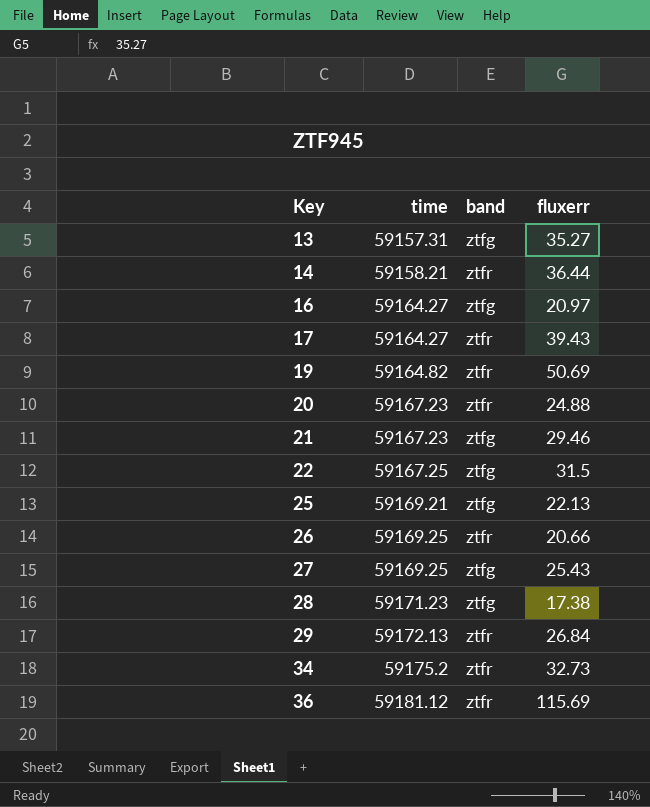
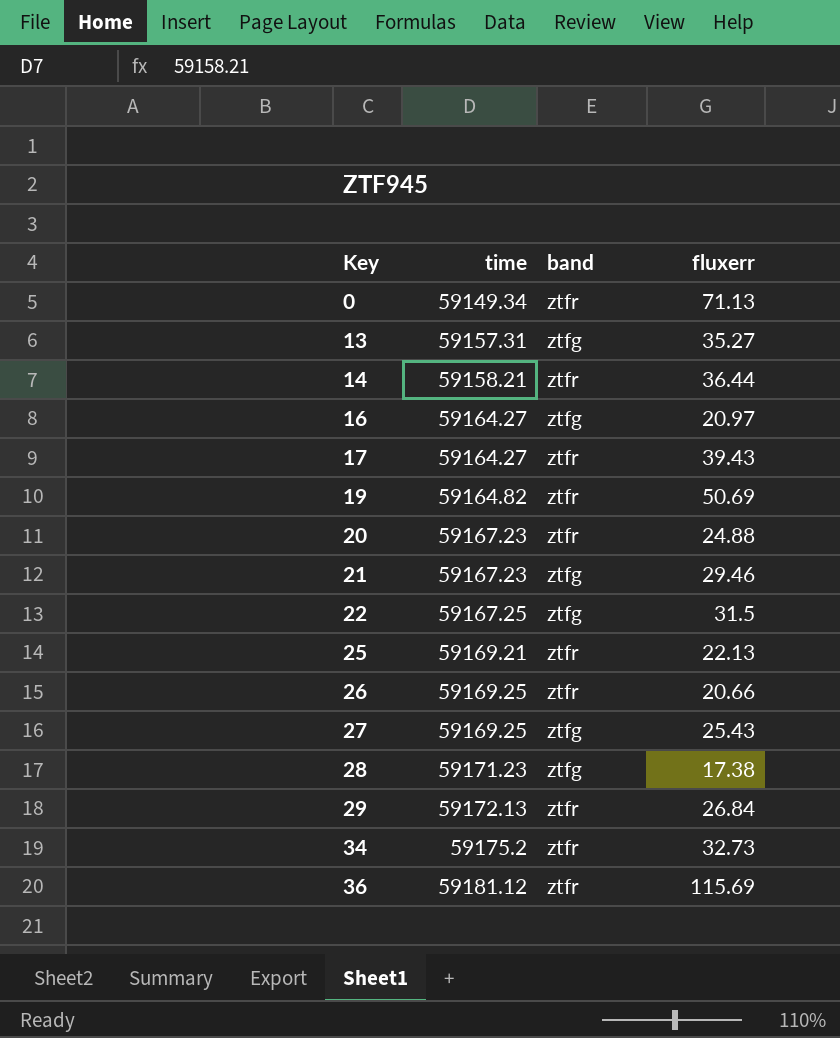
row 0: none -> 59149.34 | ztfr | 71.13
25 | band: ztfg -> ztfr

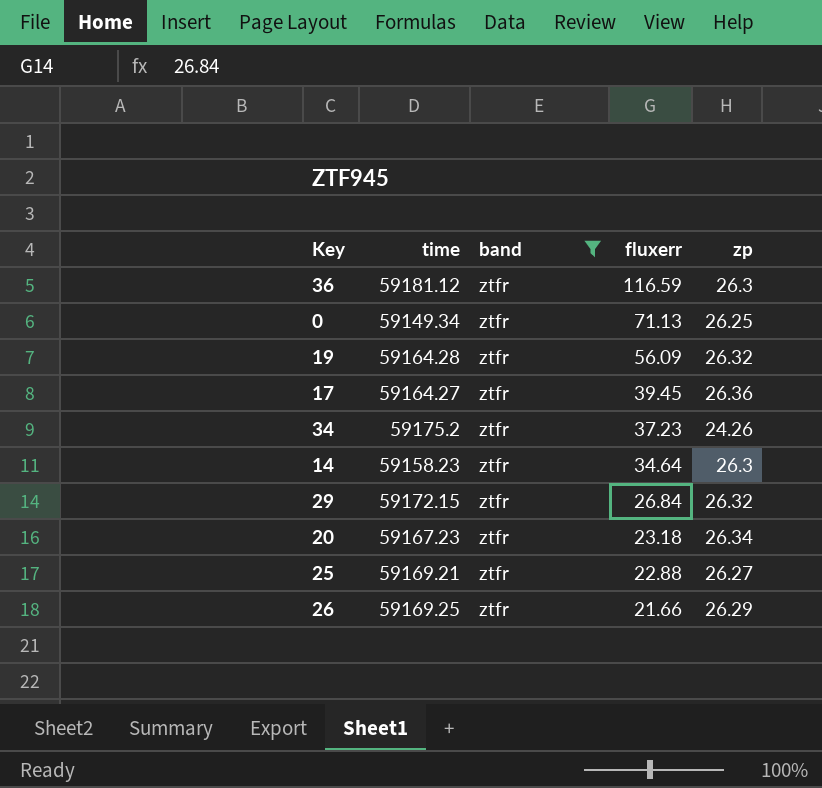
filter: none -> band = ztfr
row order: Key ascending -> fluxerr descending
column zp | position: none -> 5
36 | fluxerr: 115.69 -> 116.59
19 | time: 59164.82 -> 59164.28
19 | fluxerr: 50.69 -> 56.09
17 | fluxerr: 39.43 -> 39.45
34 | fluxerr: 32.73 -> 37.23
14 | time: 59158.21 -> 59158.23
14 | fluxerr: 36.44 -> 34.64
29 | time: 59172.13 -> 59172.15
20 | fluxerr: 24.88 -> 23.18
25 | fluxerr: 22.13 -> 22.88
26 | fluxerr: 20.66 -> 21.66

